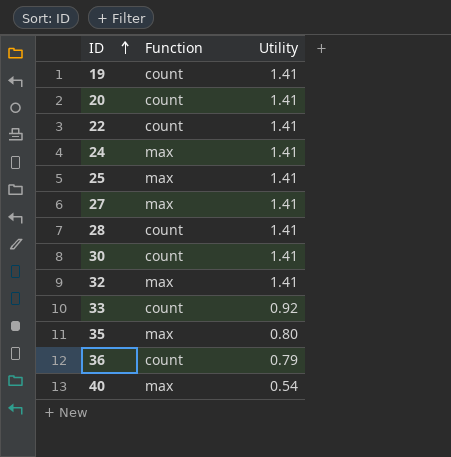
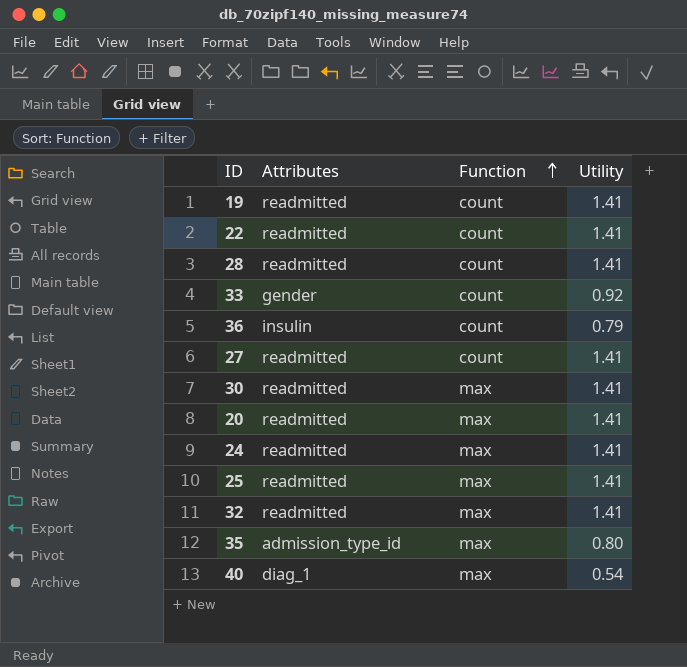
row order: ID ascending -> Function ascending
column Attributes | position: none -> 2
27 | Function: max -> count
30 | Function: count -> max
20 | Function: count -> max

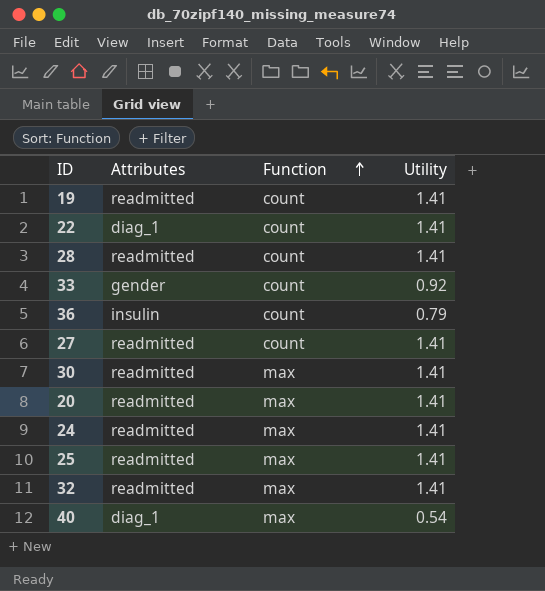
row 35: admission_type_id | max | 0.80 -> none
22 | Attributes: readmitted -> diag_1

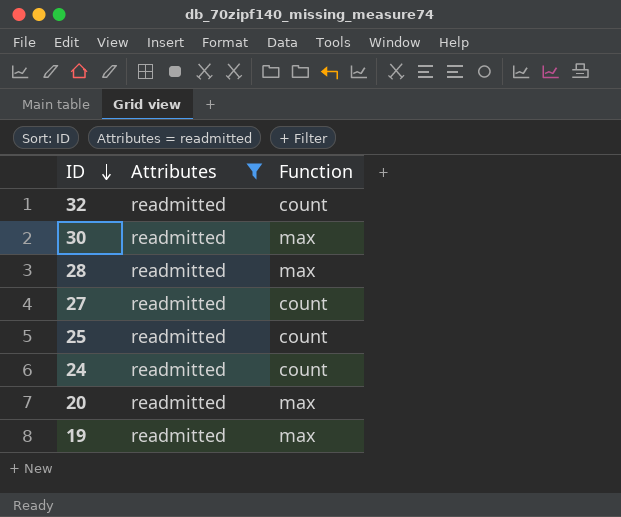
filter: none -> Attributes = readmitted
row order: Function ascending -> ID descending
column Utility | position: 4 -> none
32 | Function: max -> count
28 | Function: count -> max
25 | Function: max -> count
24 | Function: max -> count
19 | Function: count -> max

